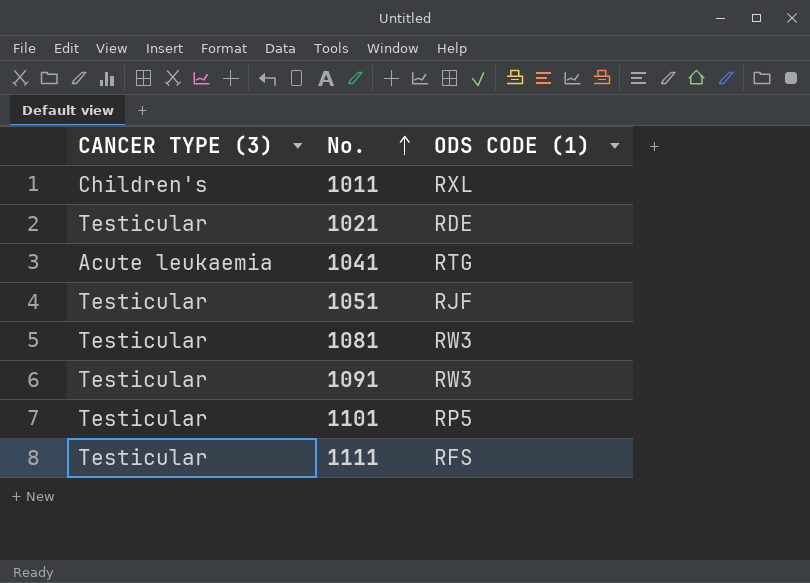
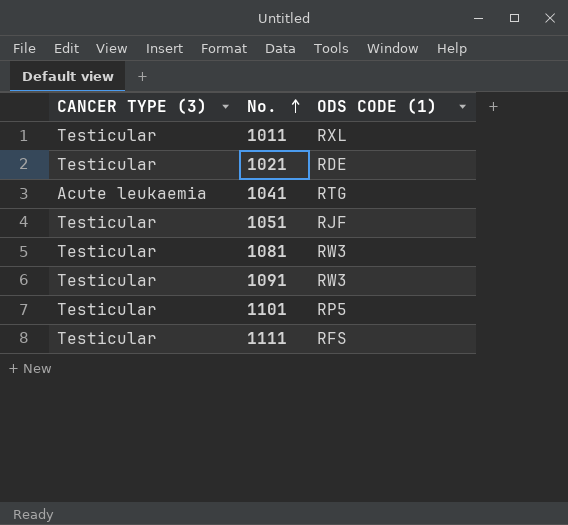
1011 | CANCER TYPE (3): Children's -> Testicular

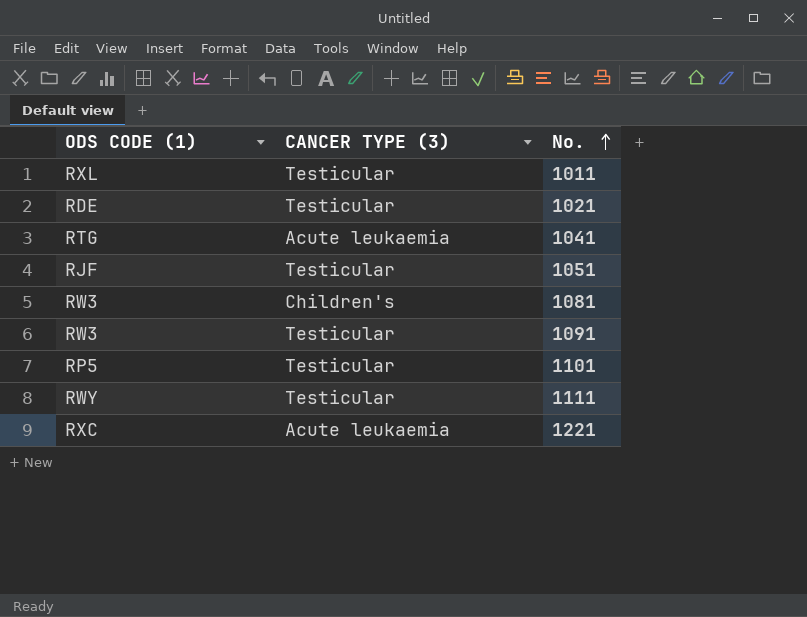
column ODS CODE (1) | position: 3 -> 1
1081 | CANCER TYPE (3): Testicular -> Children's
1111 | ODS CODE (1): RFS -> RWY
row 1221: none -> RXC | Acute leukaemia

